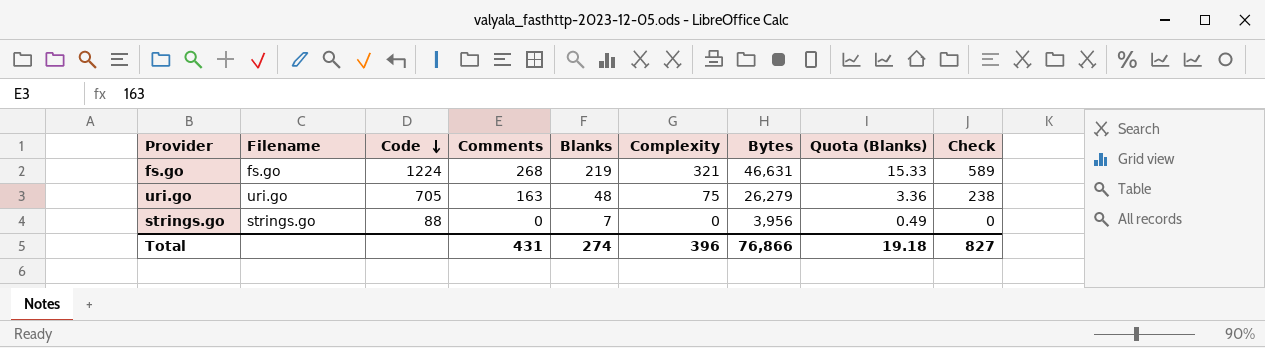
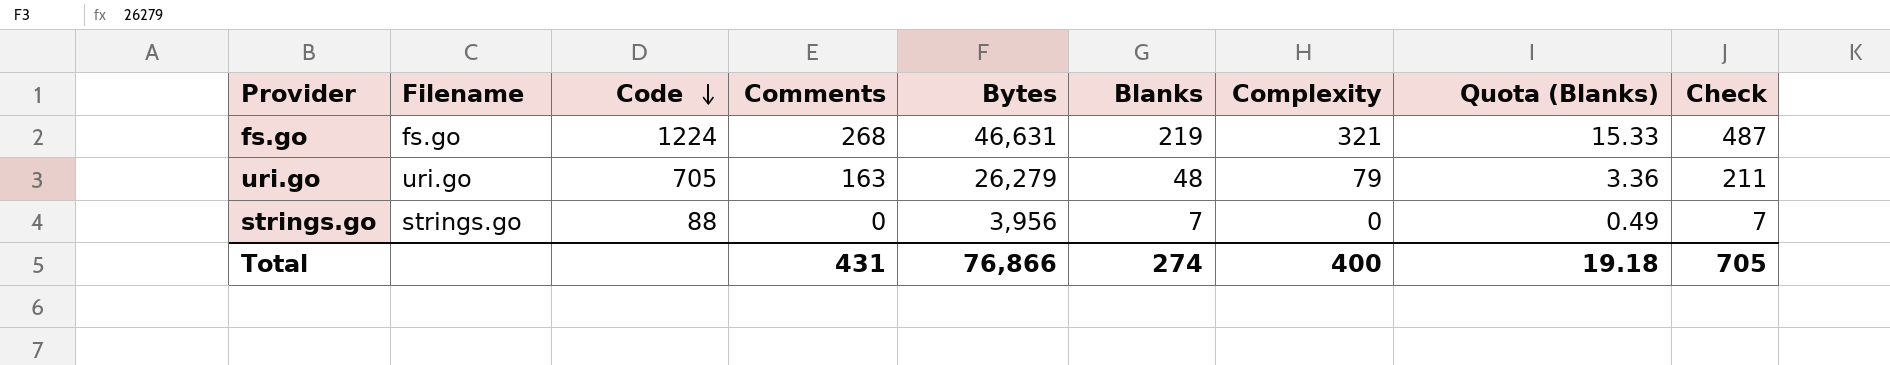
column Bytes | position: 7 -> 5
column Check | formula: [Comments] + [Complexity] -> [Comments] + [Blanks]
uri.go | Complexity: 75 -> 79
Total | Complexity: 396 -> 400
Total | Check: 827 -> 705

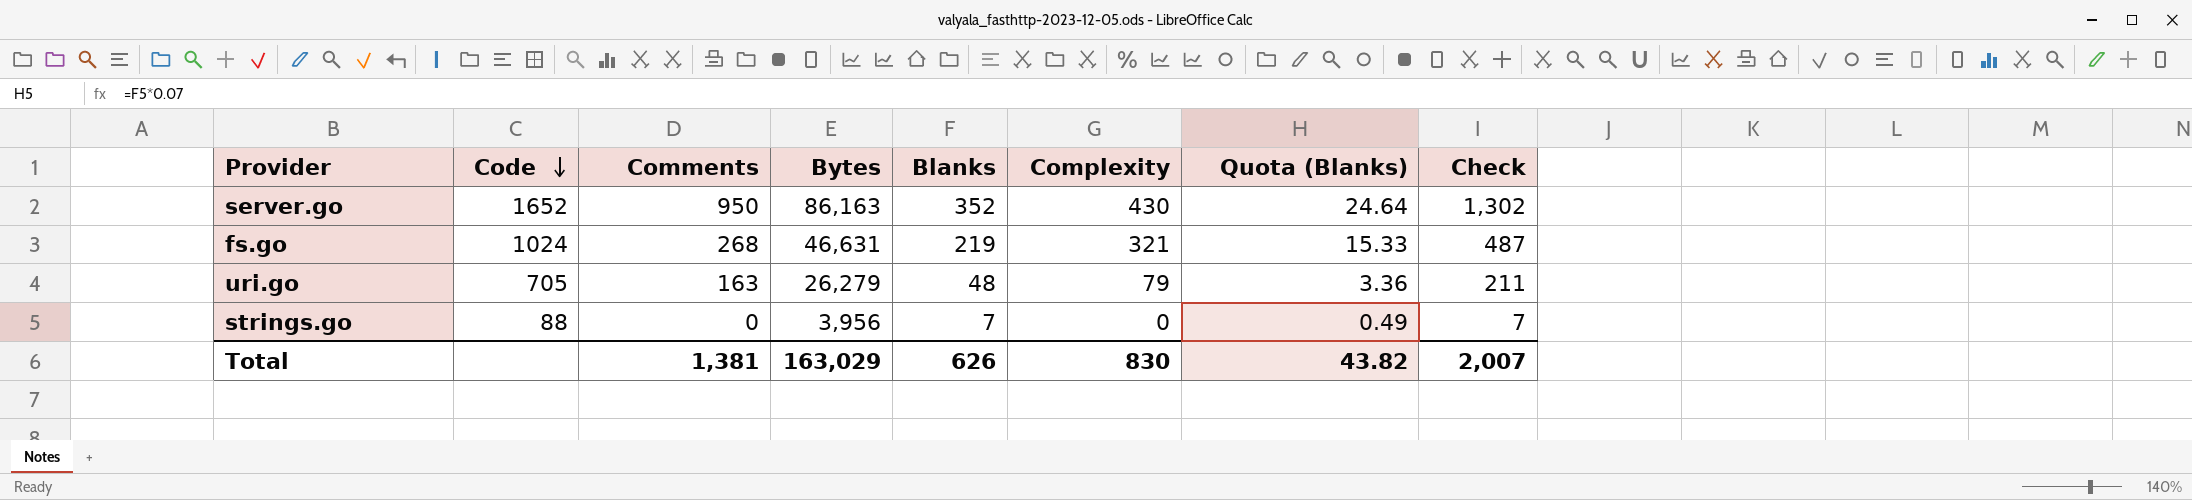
column Filename | position: 2 -> none
row server.go: none -> 1652 | 950 | 86,163 | 352 | 430 | 24.64 | 1,302
fs.go | Code: 1224 -> 1024
Total | Comments: 431 -> 1,381
Total | Bytes: 76,866 -> 163,029
Total | Blanks: 274 -> 626
Total | Complexity: 400 -> 830
Total | Quota (Blanks): 19.18 -> 43.82
Total | Check: 705 -> 2,007

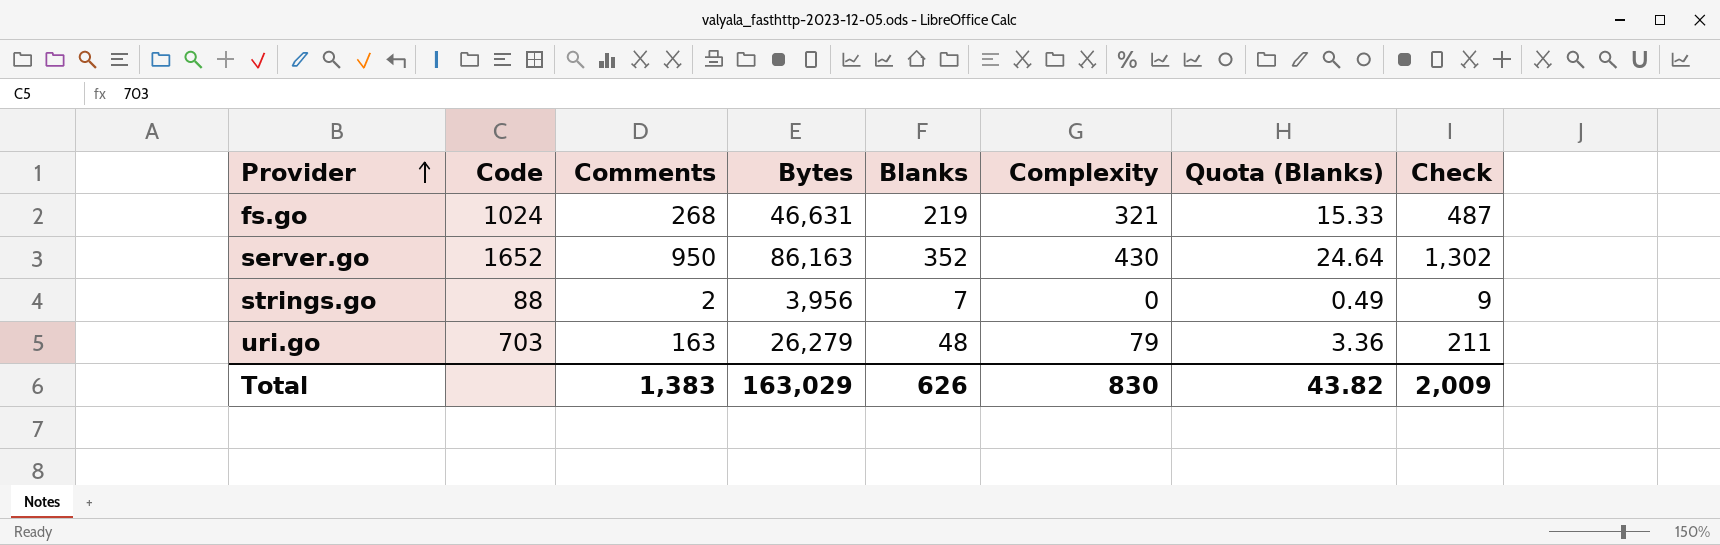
row order: Code descending -> Provider ascending
strings.go | Comments: 0 -> 2
strings.go | Check: 7 -> 9
uri.go | Code: 705 -> 703
Total | Comments: 1,381 -> 1,383
Total | Check: 2,007 -> 2,009

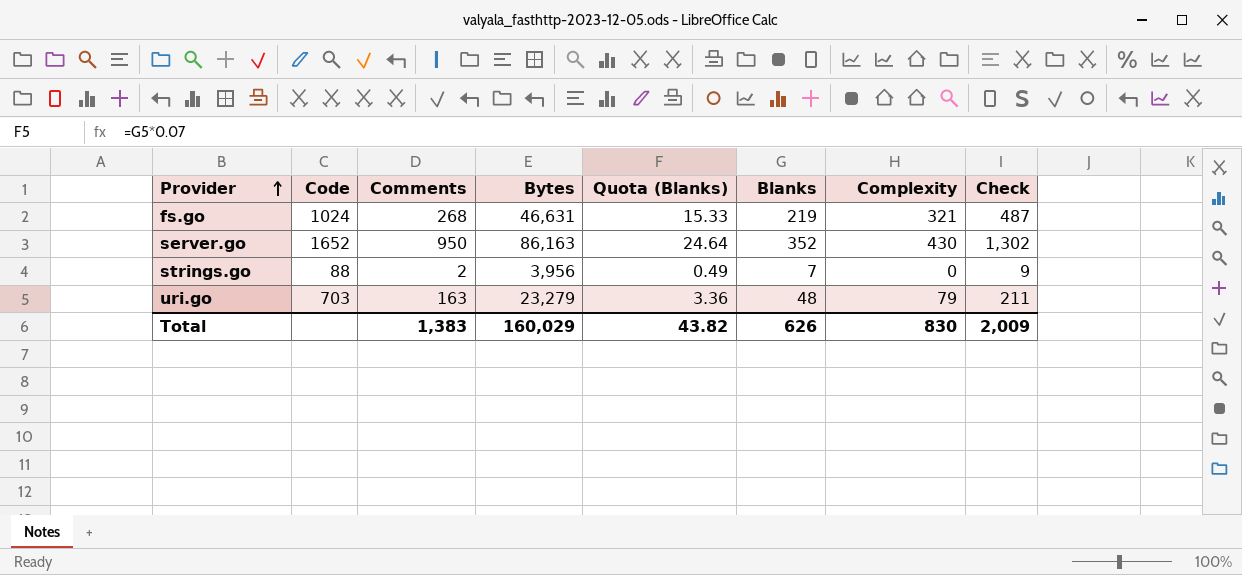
column Quota (Blanks) | position: 7 -> 5
uri.go | Bytes: 26,279 -> 23,279
Total | Bytes: 163,029 -> 160,029

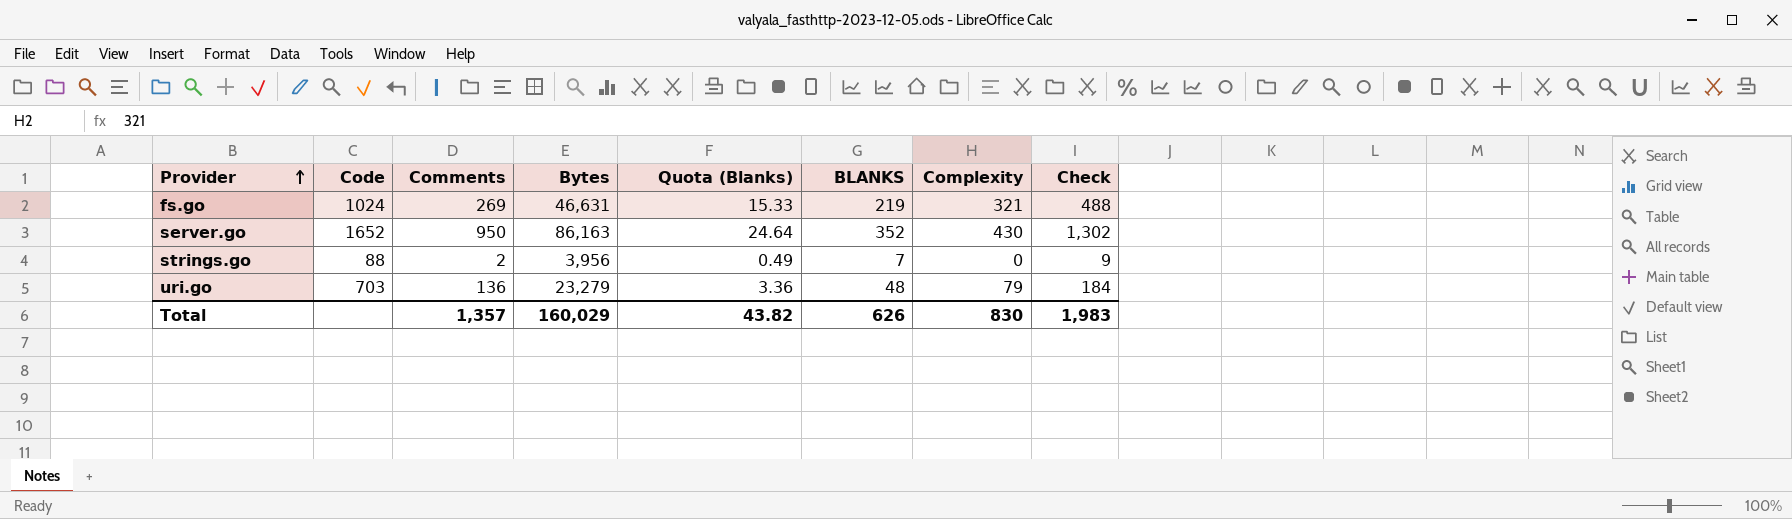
column name: Blanks -> BLANKS
fs.go | Comments: 268 -> 269
fs.go | Check: 487 -> 488
uri.go | Comments: 163 -> 136
uri.go | Check: 211 -> 184
Total | Comments: 1,383 -> 1,357
Total | Check: 2,009 -> 1,983

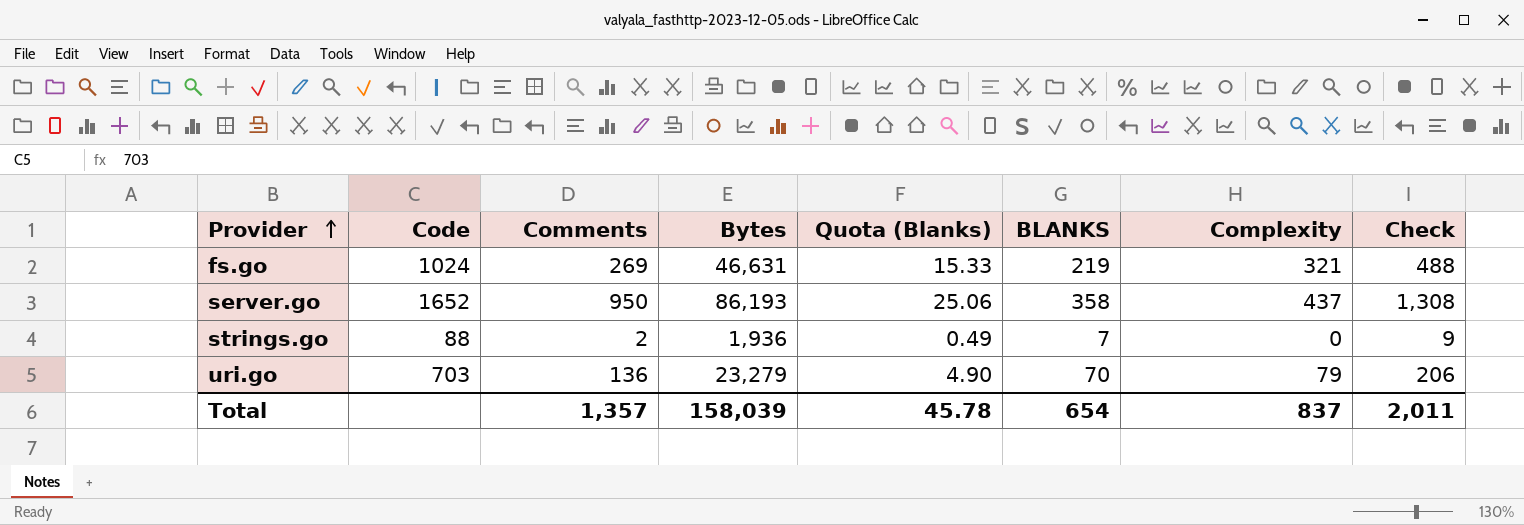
server.go | Bytes: 86,163 -> 86,193
server.go | Quota (Blanks): 24.64 -> 25.06
server.go | BLANKS: 352 -> 358
server.go | Complexity: 430 -> 437
server.go | Check: 1,302 -> 1,308
strings.go | Bytes: 3,956 -> 1,936
uri.go | Quota (Blanks): 3.36 -> 4.90
uri.go | BLANKS: 48 -> 70
uri.go | Check: 184 -> 206
Total | Bytes: 160,029 -> 158,039
Total | Quota (Blanks): 43.82 -> 45.78
Total | BLANKS: 626 -> 654
Total | Complexity: 830 -> 837
Total | Check: 1,983 -> 2,011

